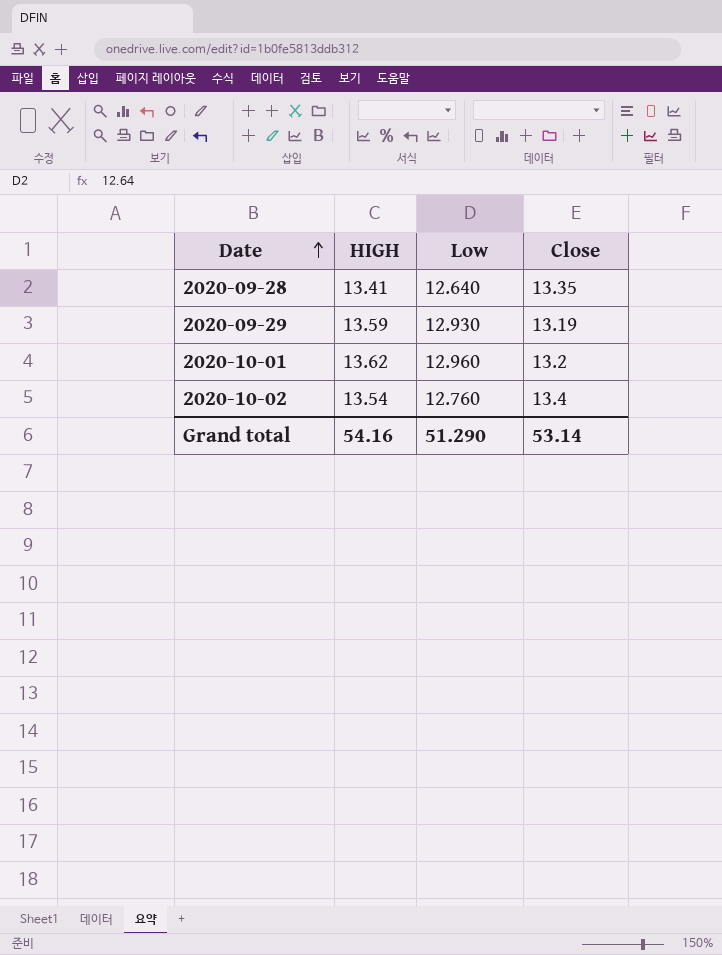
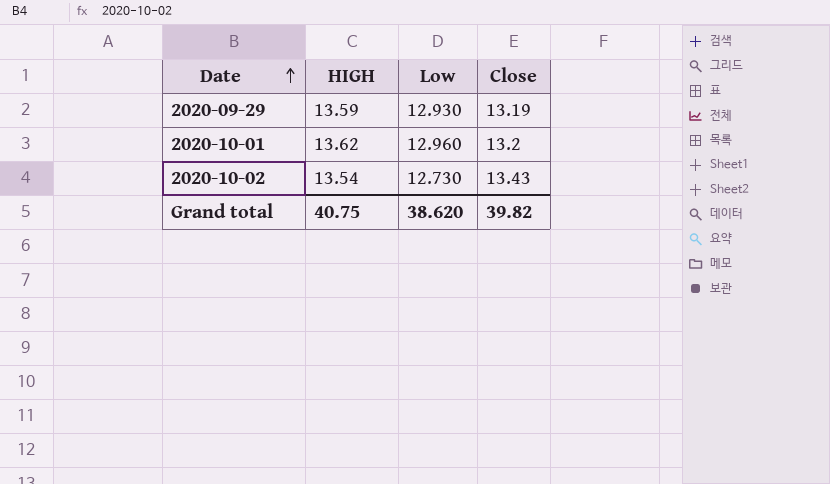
row 2020-09-28: 13.41 | 12.640 | 13.35 -> none
2020-10-02 | Low: 12.760 -> 12.730
2020-10-02 | Close: 13.4 -> 13.43
Grand total | HIGH: 54.16 -> 40.75
Grand total | Low: 51.290 -> 38.620
Grand total | Close: 53.14 -> 39.82

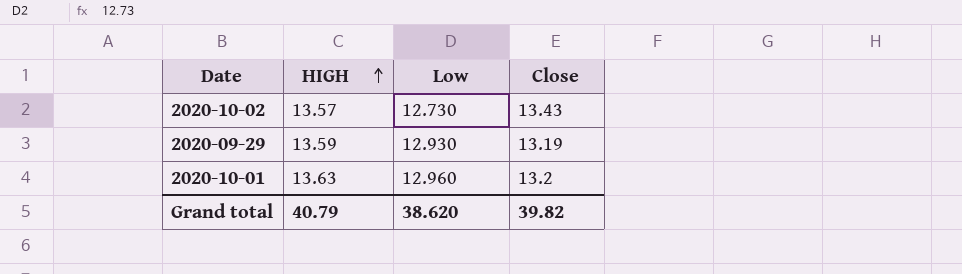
row order: Date ascending -> HIGH ascending
2020-10-02 | HIGH: 13.54 -> 13.57
2020-10-01 | HIGH: 13.62 -> 13.63
Grand total | HIGH: 40.75 -> 40.79

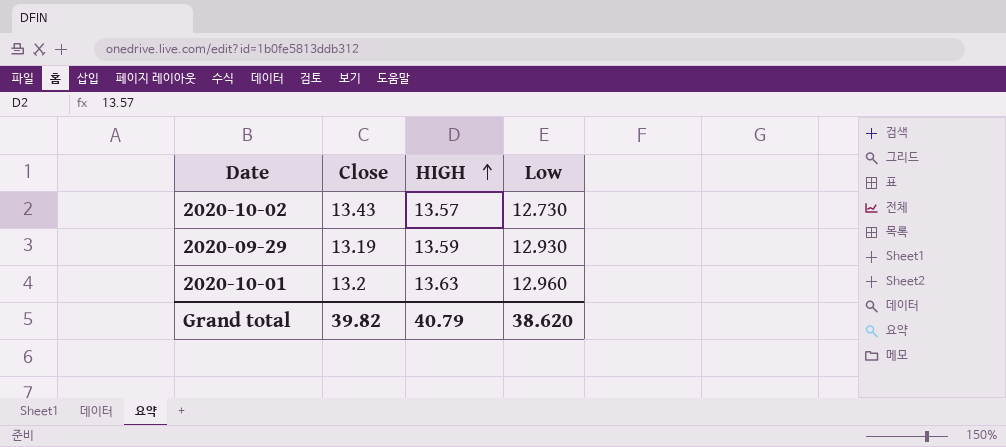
column Close | position: 4 -> 2

